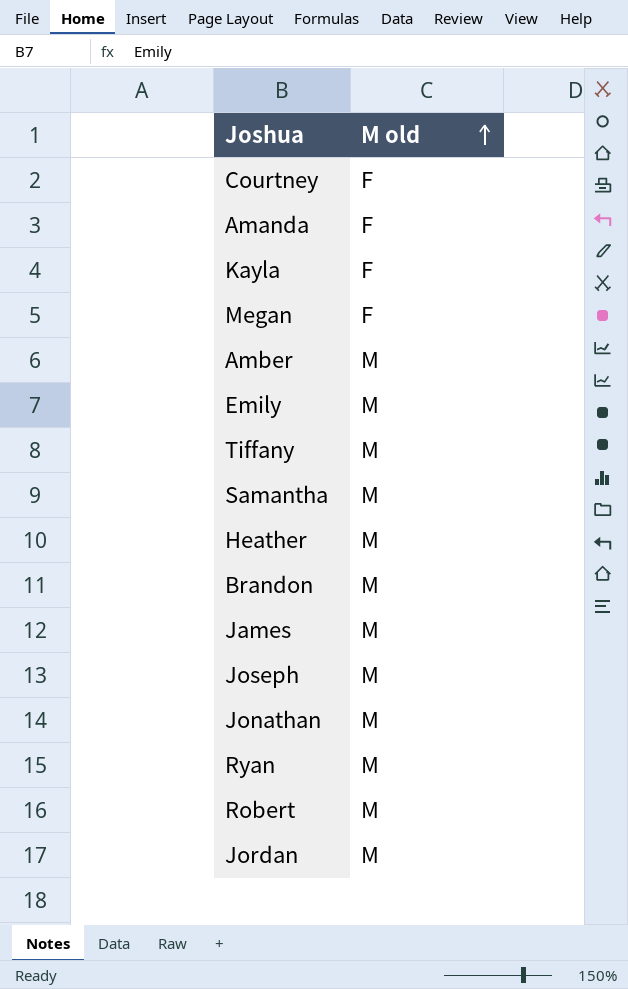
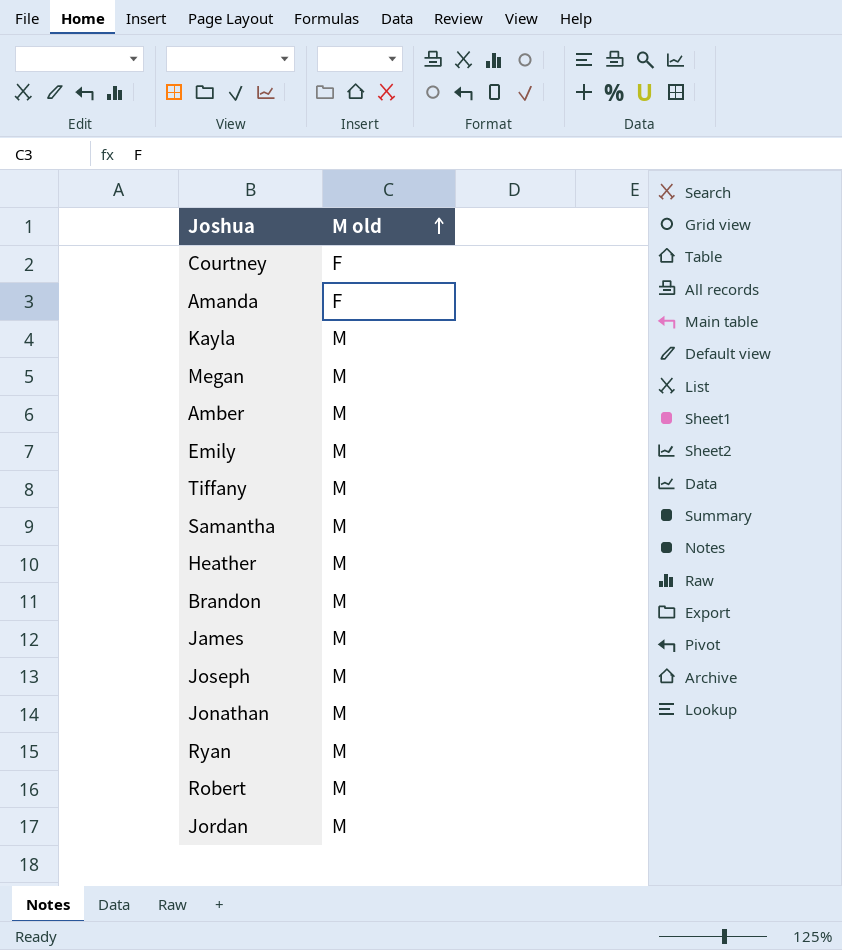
Kayla | M old: F -> M
Megan | M old: F -> M

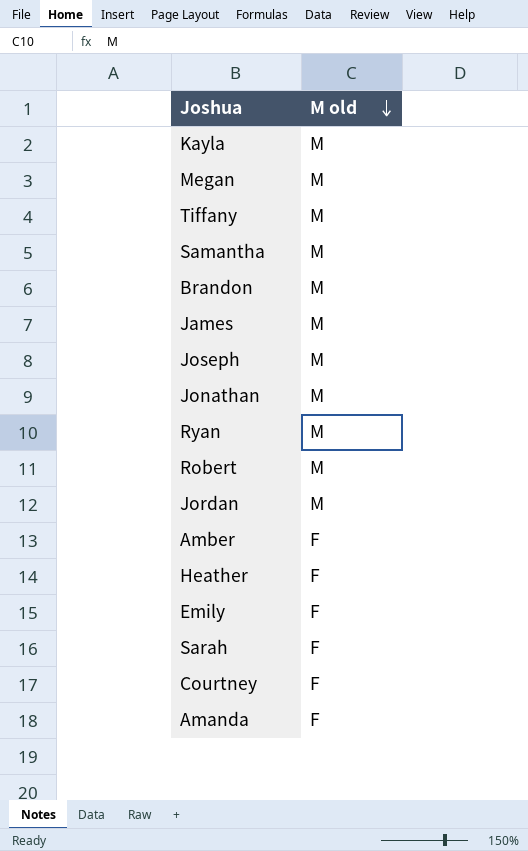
row order: M old ascending -> M old descending
Amber | M old: M -> F
Heather | M old: M -> F
Emily | M old: M -> F
row Sarah: none -> F

